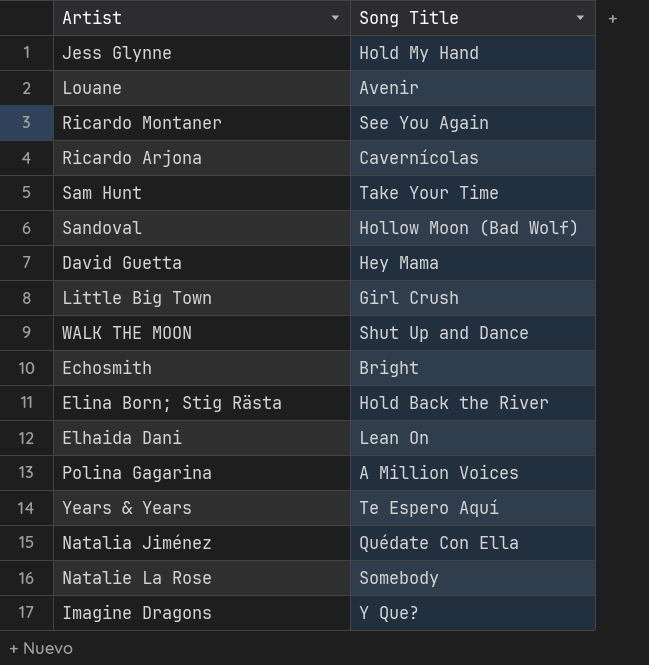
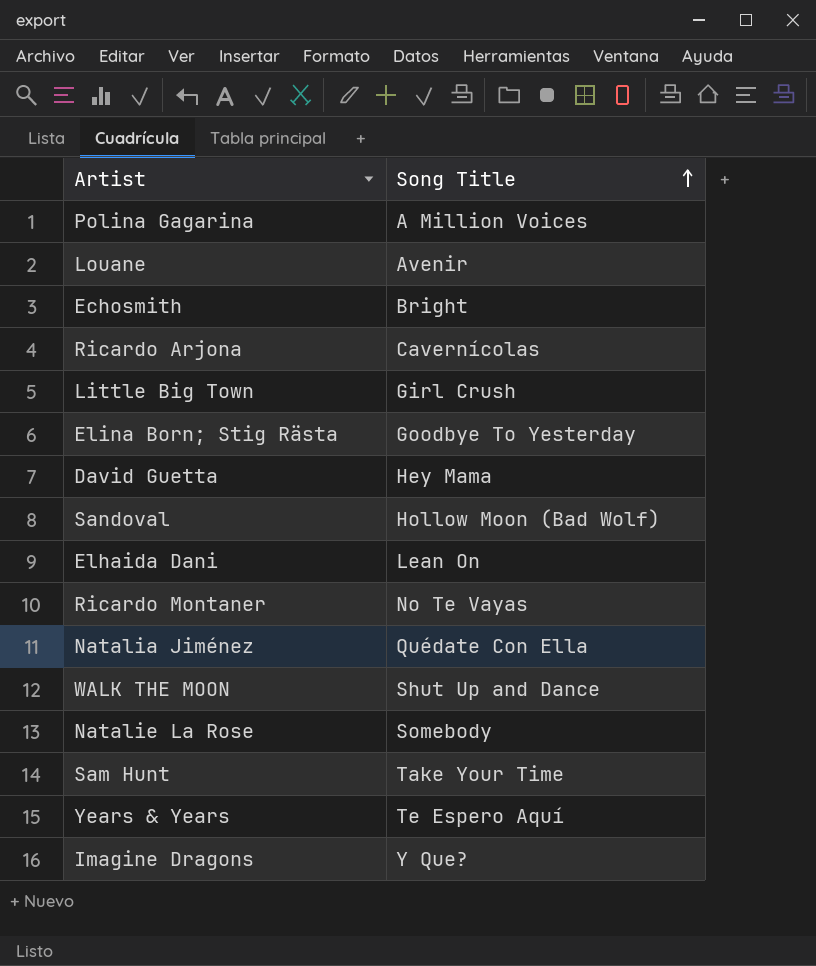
row order: none -> Song Title ascending
row Jess Glynne: Hold My Hand -> none
Elina Born; Stig Rästa | Song Title: Hold Back the River -> Goodbye To Yesterday
Ricardo Montaner | Song Title: See You Again -> No Te Vayas

